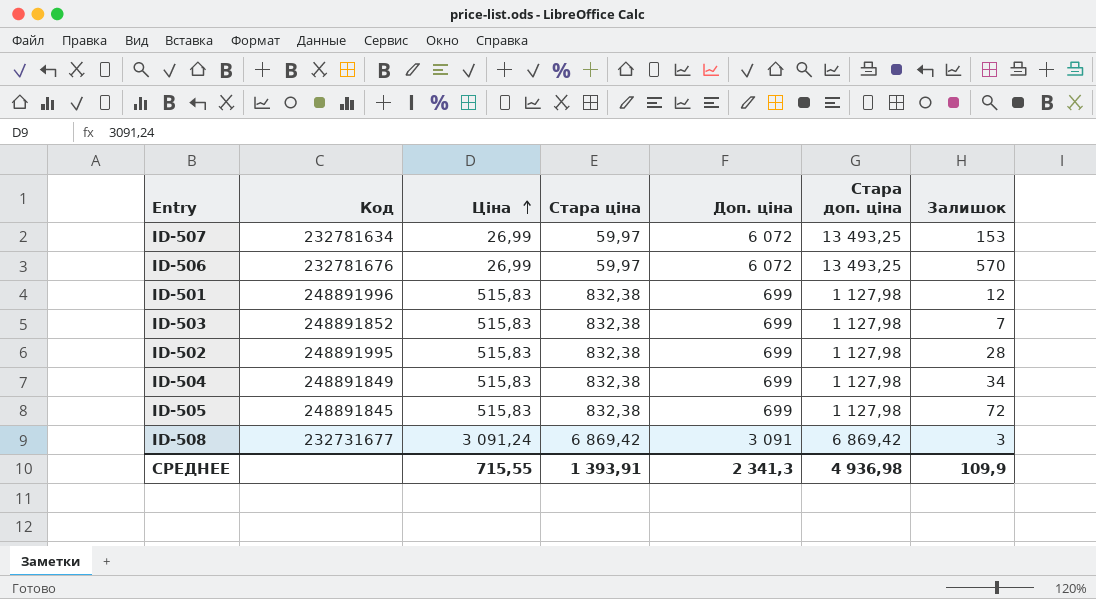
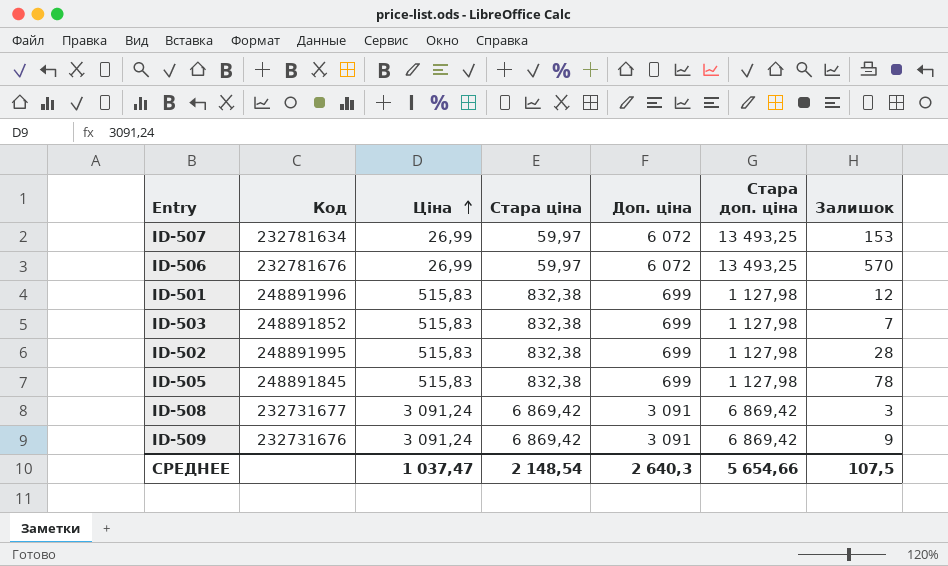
row ID-504: 248891849 | 515,83 | 832,38 | 699 | 1 127,98 | 34 -> none
ID-505 | Залишок: 72 -> 78
row ID-509: none -> 232731676 | 3 091,24 | 6 869,42 | 3 091 | 6 869,42 | 9
СРЕДНЕЕ | Ціна: 715,55 -> 1 037,47
СРЕДНЕЕ | Стара ціна: 1 393,91 -> 2 148,54
СРЕДНЕЕ | Доп. ціна: 2 341,3 -> 2 640,3
СРЕДНЕЕ | Стара доп. ціна: 4 936,98 -> 5 654,66
СРЕДНЕЕ | Залишок: 109,9 -> 107,5

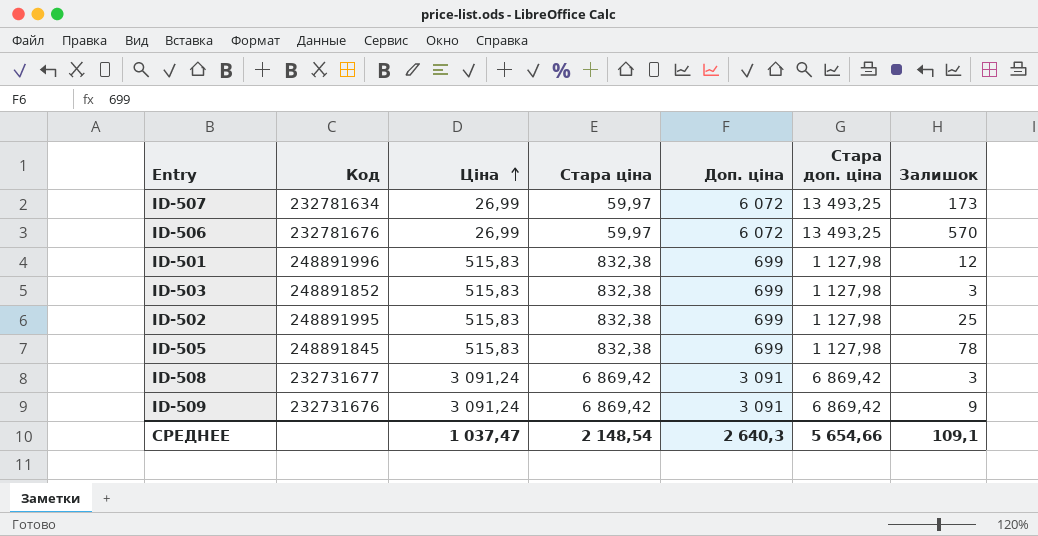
ID-507 | Залишок: 153 -> 173
ID-503 | Залишок: 7 -> 3
ID-502 | Залишок: 28 -> 25
СРЕДНЕЕ | Залишок: 107,5 -> 109,1

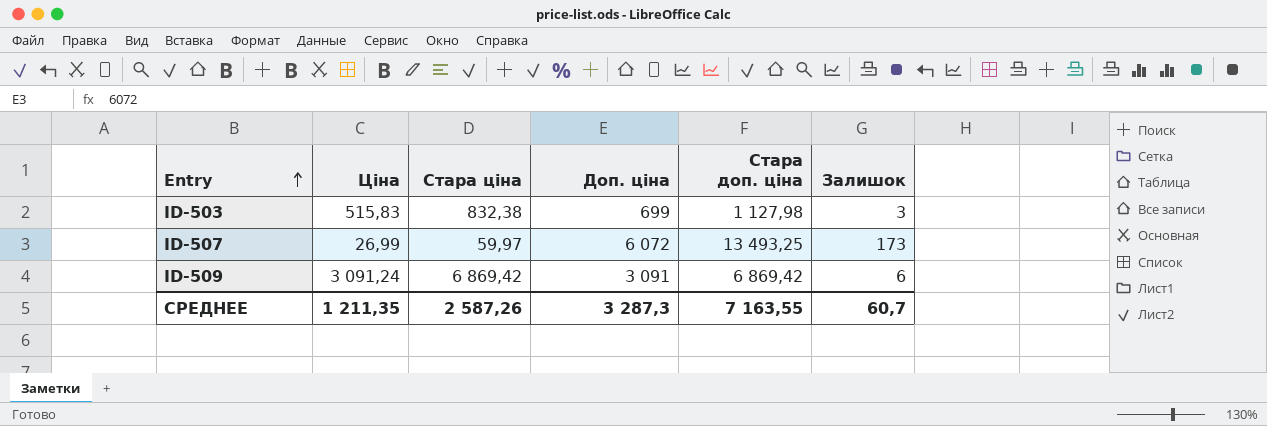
row order: Ціна ascending -> Entry ascending
column Код | position: 2 -> none
row ID-506: 232781676 | 26,99 | 59,97 | 6 072 | 13 493,25 | 570 -> none
row ID-501: 248891996 | 515,83 | 832,38 | 699 | 1 127,98 | 12 -> none
row ID-502: 248891995 | 515,83 | 832,38 | 699 | 1 127,98 | 25 -> none
row ID-505: 248891845 | 515,83 | 832,38 | 699 | 1 127,98 | 78 -> none
row ID-508: 232731677 | 3 091,24 | 6 869,42 | 3 091 | 6 869,42 | 3 -> none
ID-509 | Залишок: 9 -> 6
СРЕДНЕЕ | Ціна: 1 037,47 -> 1 211,35
СРЕДНЕЕ | Стара ціна: 2 148,54 -> 2 587,26
СРЕДНЕЕ | Доп. ціна: 2 640,3 -> 3 287,3
СРЕДНЕЕ | Стара доп. ціна: 5 654,66 -> 7 163,55
СРЕДНЕЕ | Залишок: 109,1 -> 60,7

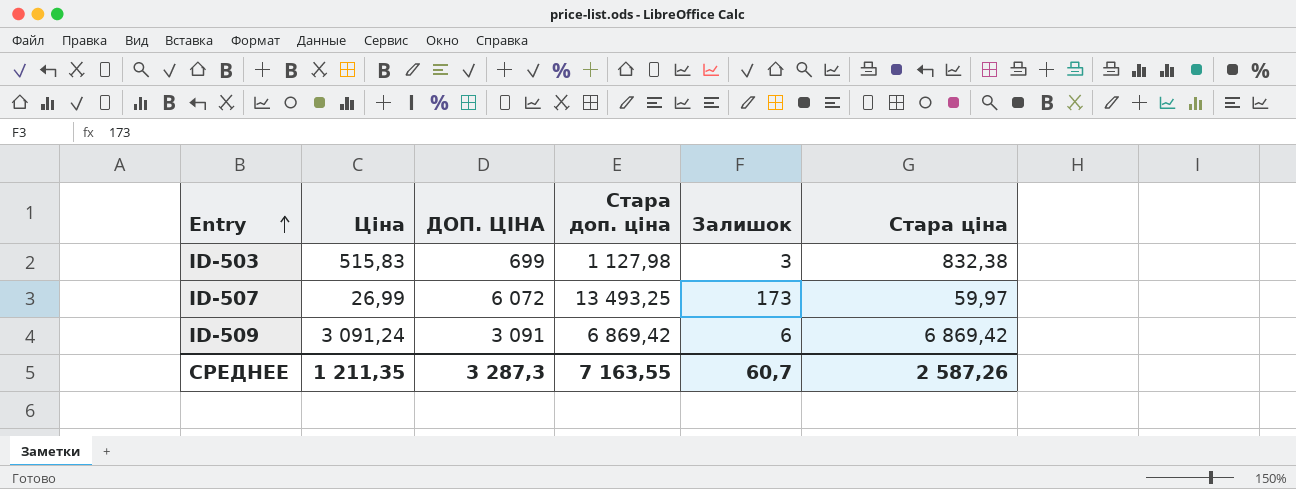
column name: Доп. ціна -> ДОП. ЦІНА
column Стара ціна | position: 3 -> 6

